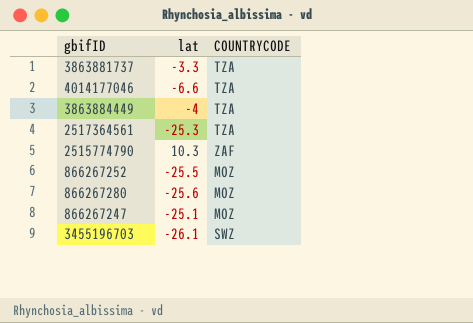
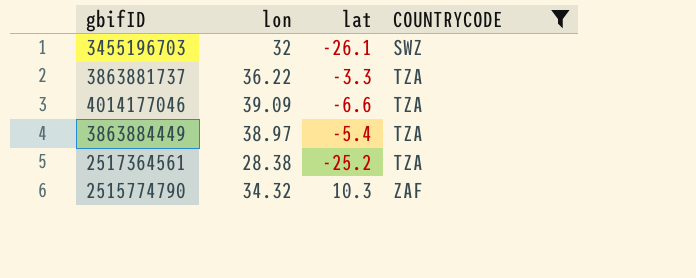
filter: none -> COUNTRYCODE != MOZ
row order: none -> COUNTRYCODE ascending
column lon | position: none -> 2
3863884449 | lat: -4 -> -5.4
2517364561 | lat: -25.3 -> -25.2

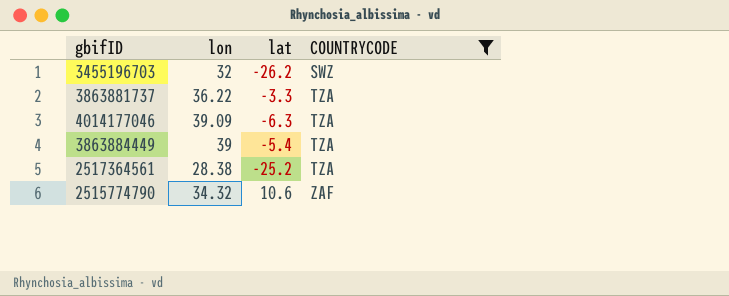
3455196703 | lat: -26.1 -> -26.2
4014177046 | lat: -6.6 -> -6.3
3863884449 | lon: 38.97 -> 39
2515774790 | lat: 10.3 -> 10.6

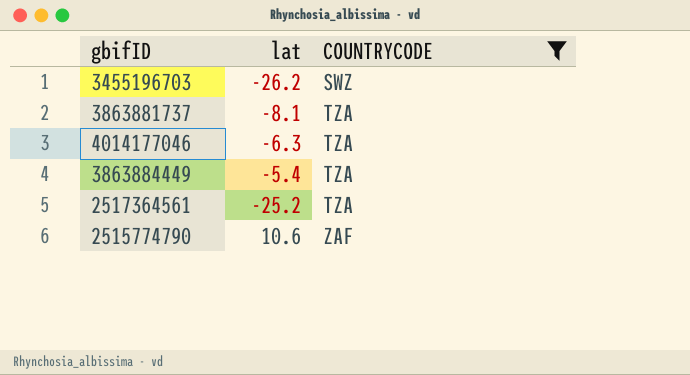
column lon | position: 2 -> none
3863881737 | lat: -3.3 -> -8.1

